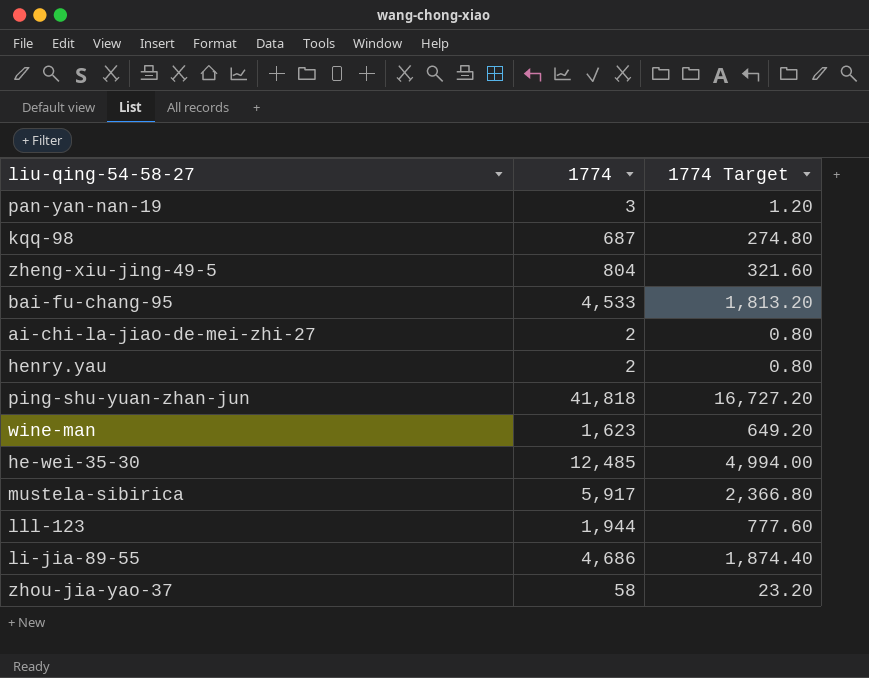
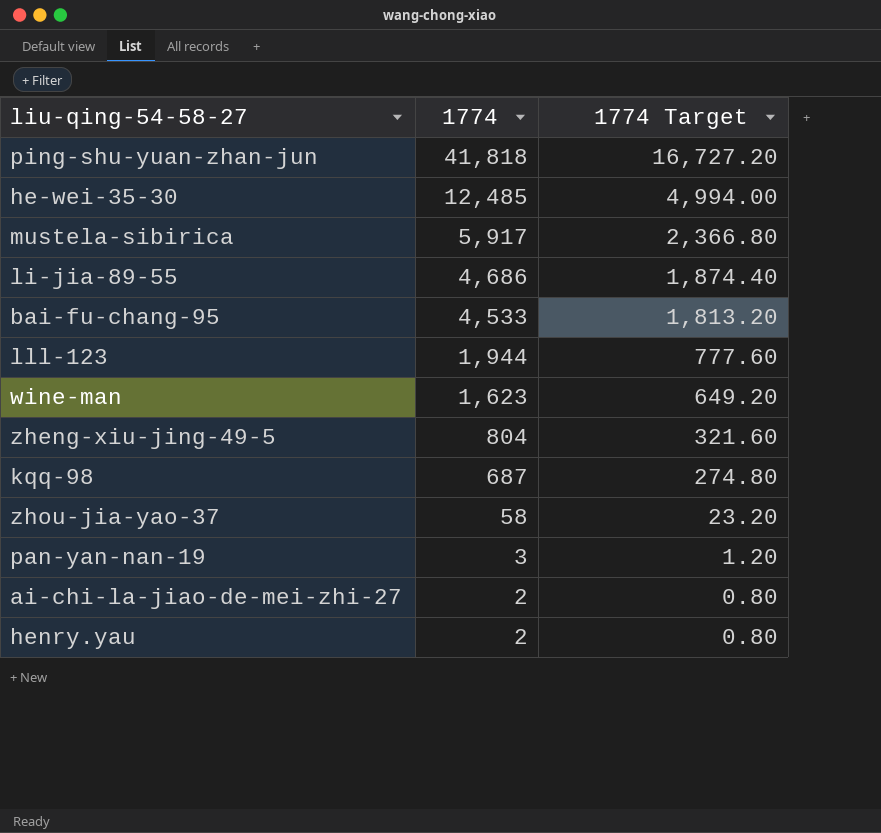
row order: none -> 1774 descending

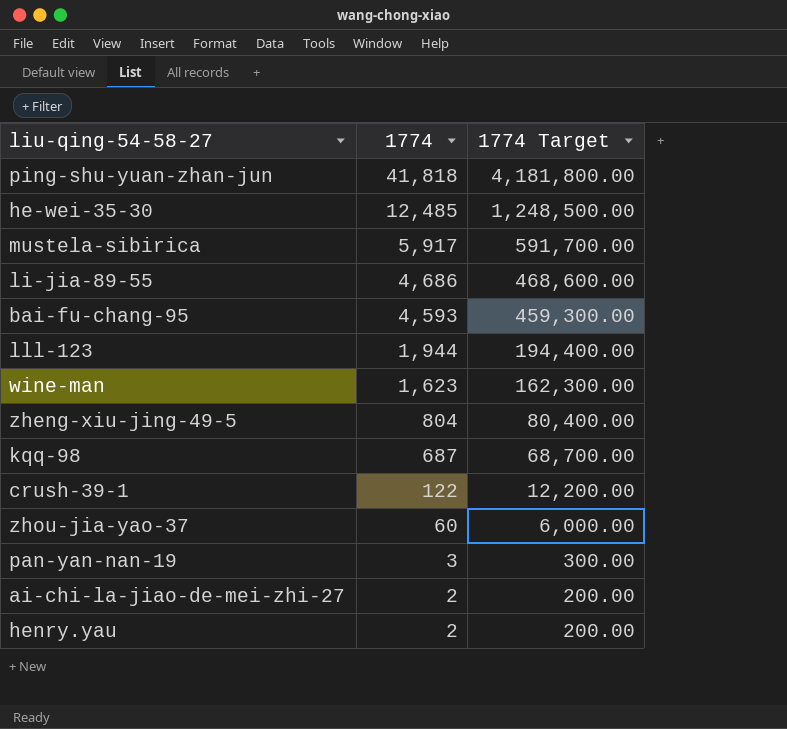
column 1774 Target | formula: [1774] * 0.4 -> [1774] * 100
bai-fu-chang-95 | 1774: 4,533 -> 4,593
row crush-39-1: none -> 122 | 12,200.00
zhou-jia-yao-37 | 1774: 58 -> 60

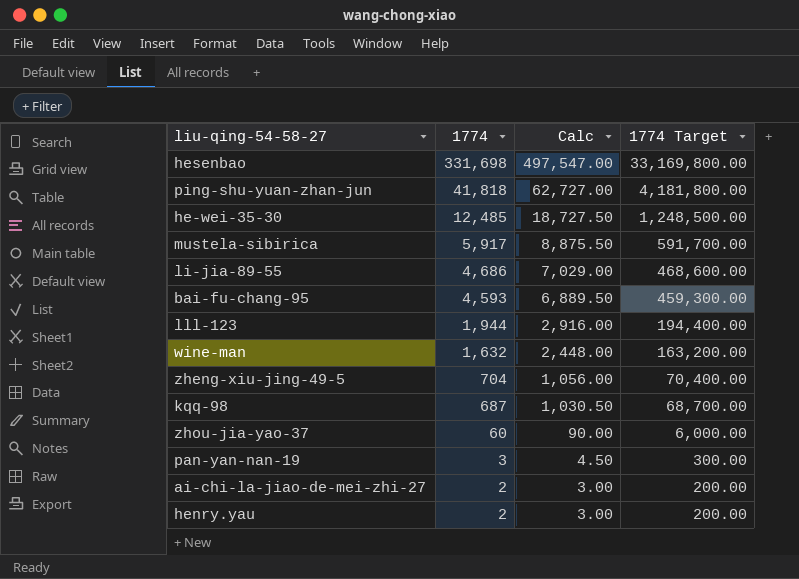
column Calc | formula: none -> [1774] * 1.5
row crush-39-1: 122 | 12,200.00 -> none
row hesenbao: none -> 331,698 | 497,547.00 | 33,169,800.00
wine-man | 1774: 1,623 -> 1,632
wine-man | 1774 Target: 162,300.00 -> 163,200.00
zheng-xiu-jing-49-5 | 1774: 804 -> 704
zheng-xiu-jing-49-5 | 1774 Target: 80,400.00 -> 70,400.00

